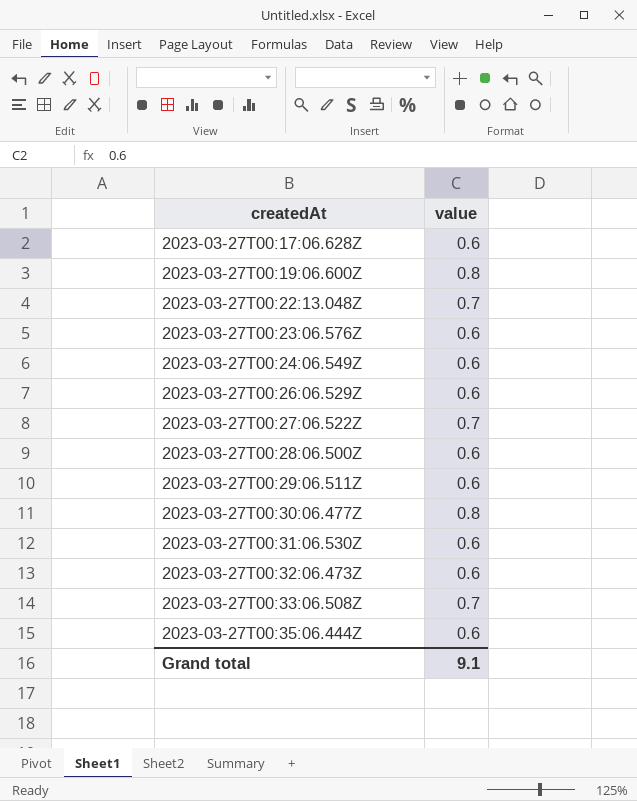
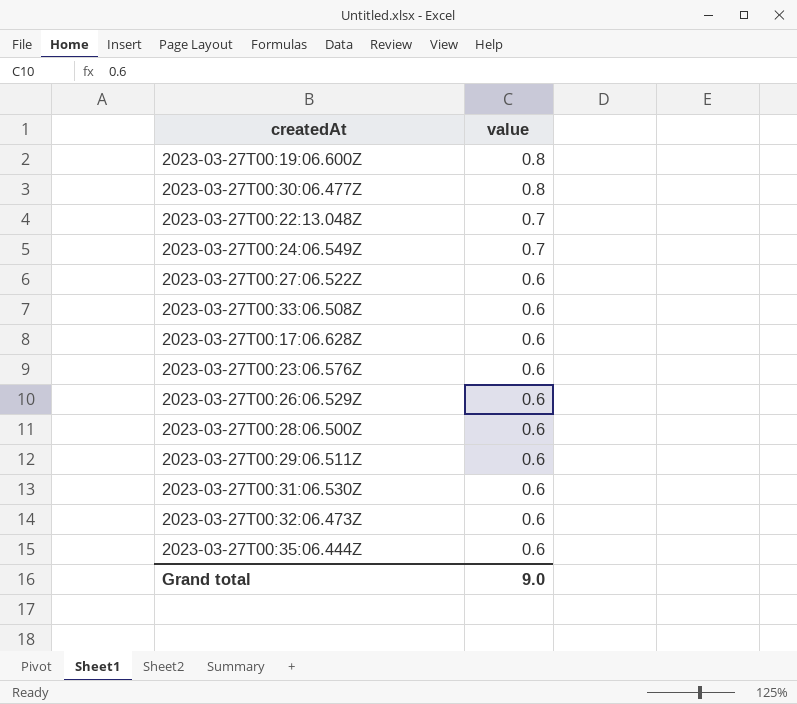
row order: createdAt ascending -> value descending
2023-03-27T00:24:06.549Z | value: 0.6 -> 0.7
2023-03-27T00:27:06.522Z | value: 0.7 -> 0.6
2023-03-27T00:33:06.508Z | value: 0.7 -> 0.6
Grand total | value: 9.1 -> 9.0

